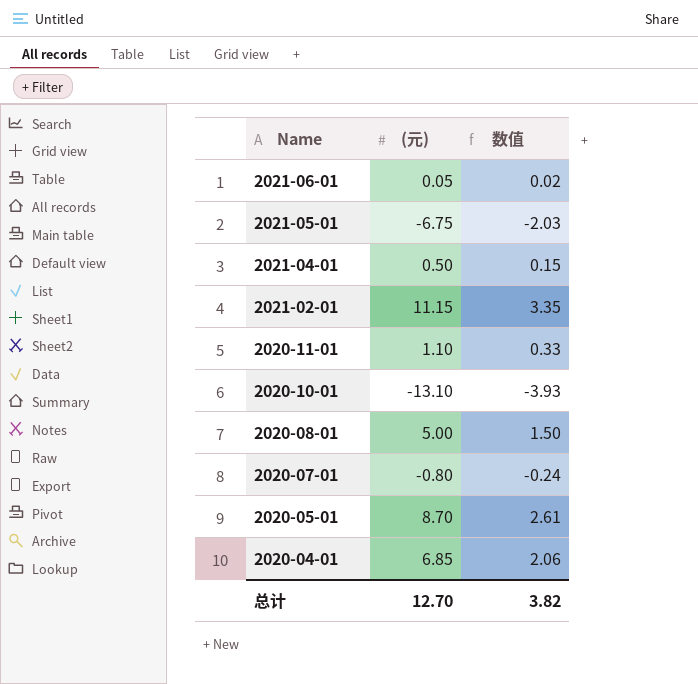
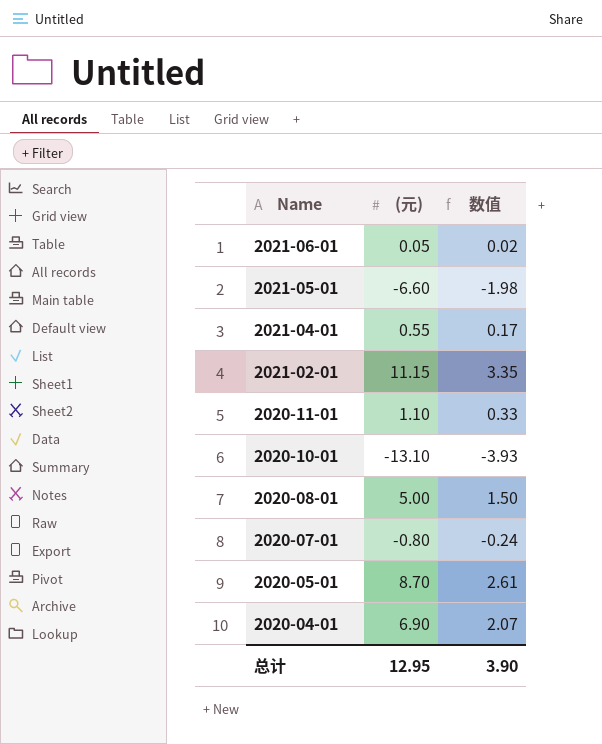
2021-05-01 | (元): -6.75 -> -6.60
2021-05-01 | 数值: -2.03 -> -1.98
2021-04-01 | (元): 0.50 -> 0.55
2021-04-01 | 数值: 0.15 -> 0.17
2020-04-01 | (元): 6.85 -> 6.90
2020-04-01 | 数值: 2.06 -> 2.07
总计 | (元): 12.70 -> 12.95
总计 | 数值: 3.82 -> 3.90

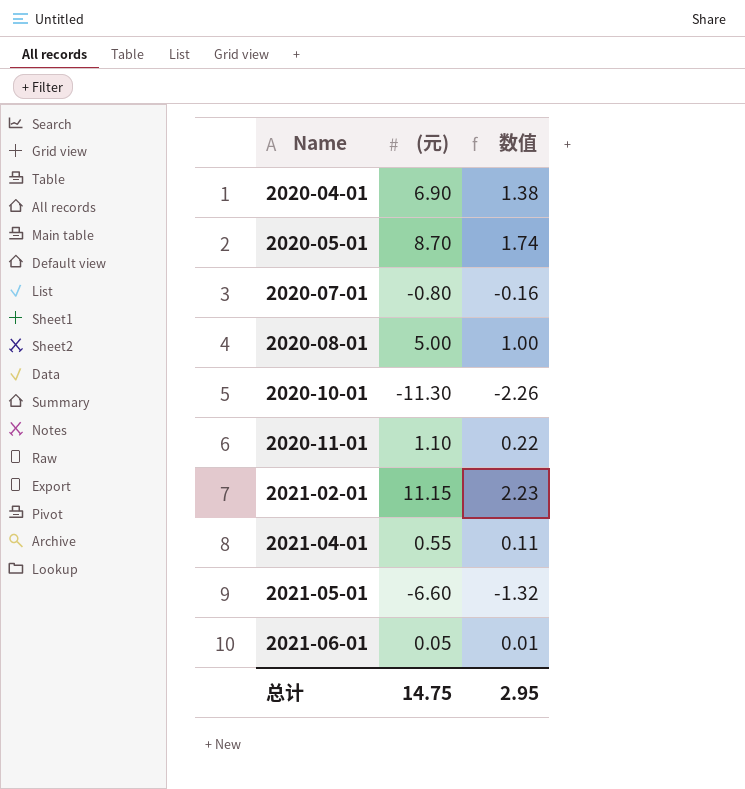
row order: Name descending -> Name ascending
column 数值 | formula: [(元)] * 0.3 -> [(元)] * 0.2
2020-10-01 | (元): -13.10 -> -11.30
总计 | (元): 12.95 -> 14.75
总计 | 数值: 3.90 -> 2.95

